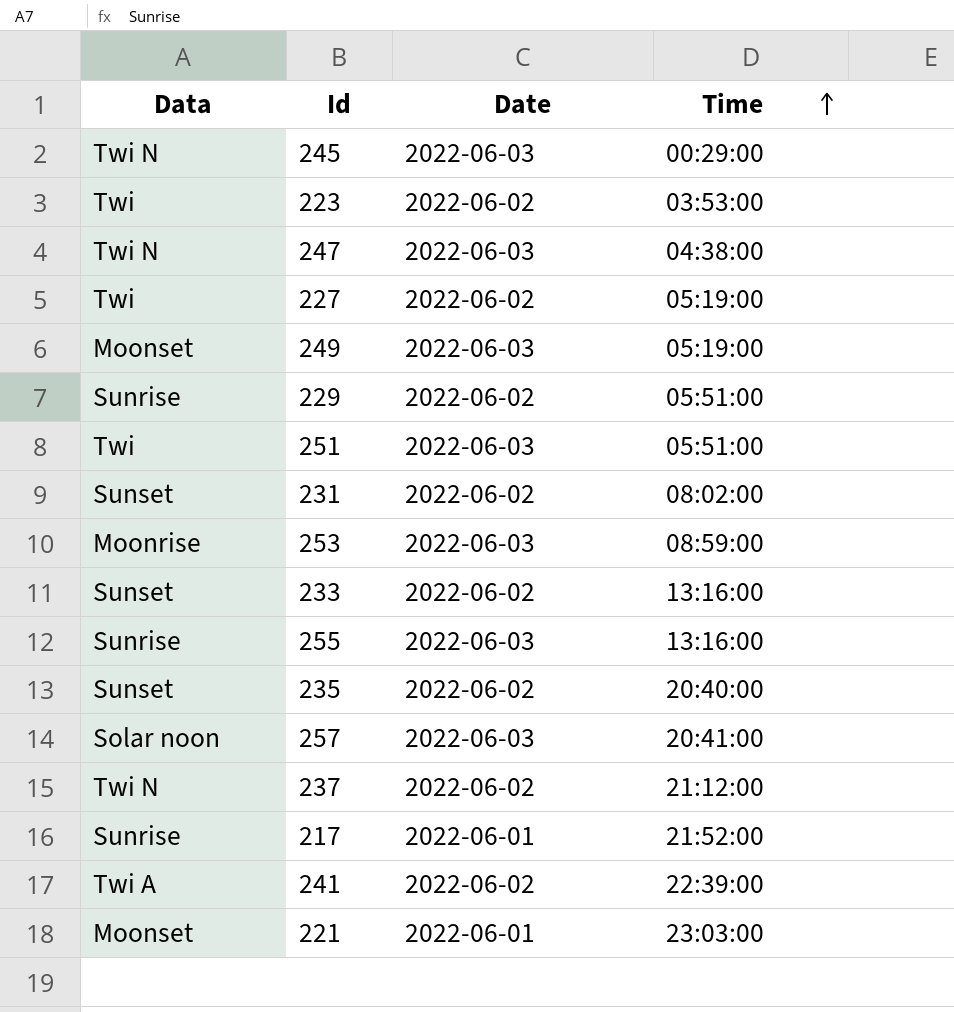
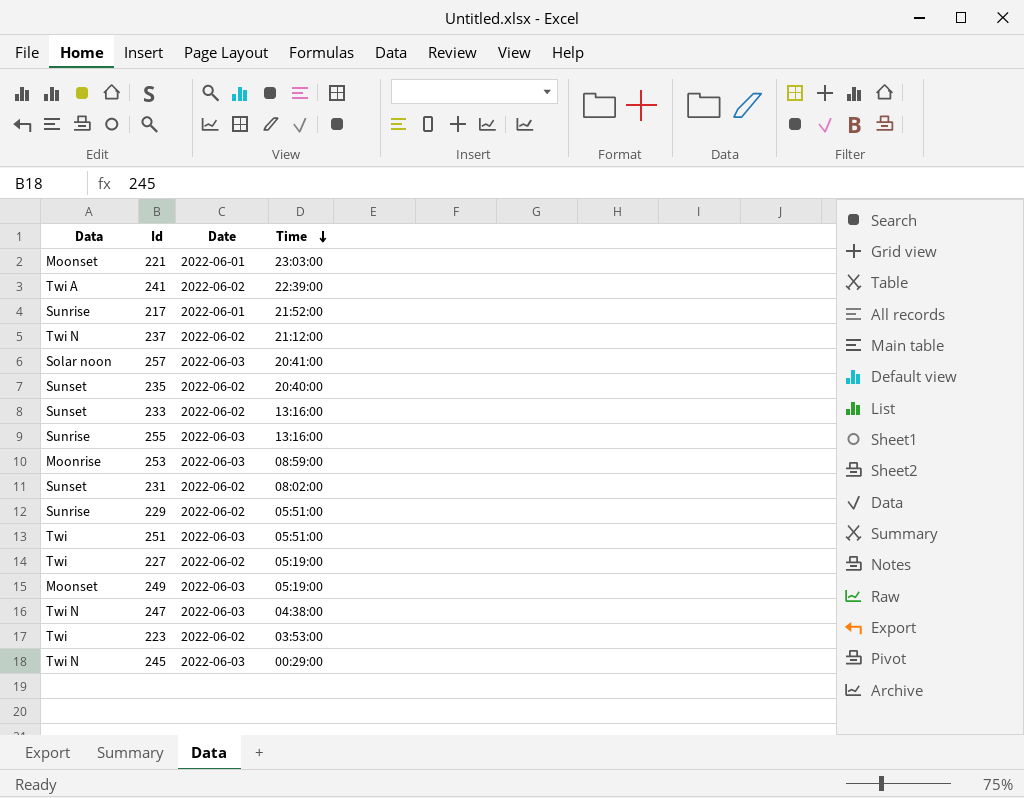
row order: Time ascending -> Time descending

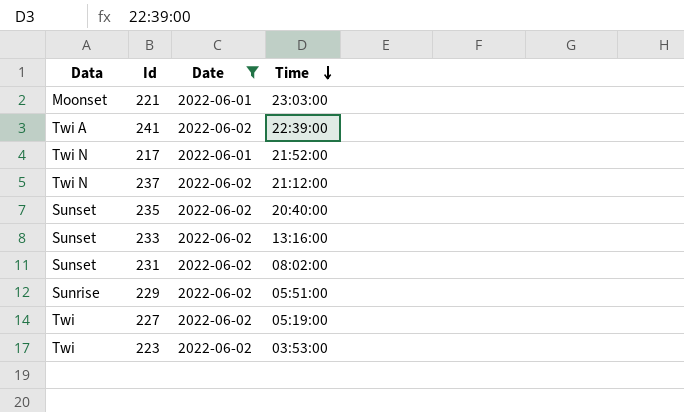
filter: none -> Date != 2022-06-03
217 | Data: Sunrise -> Twi N

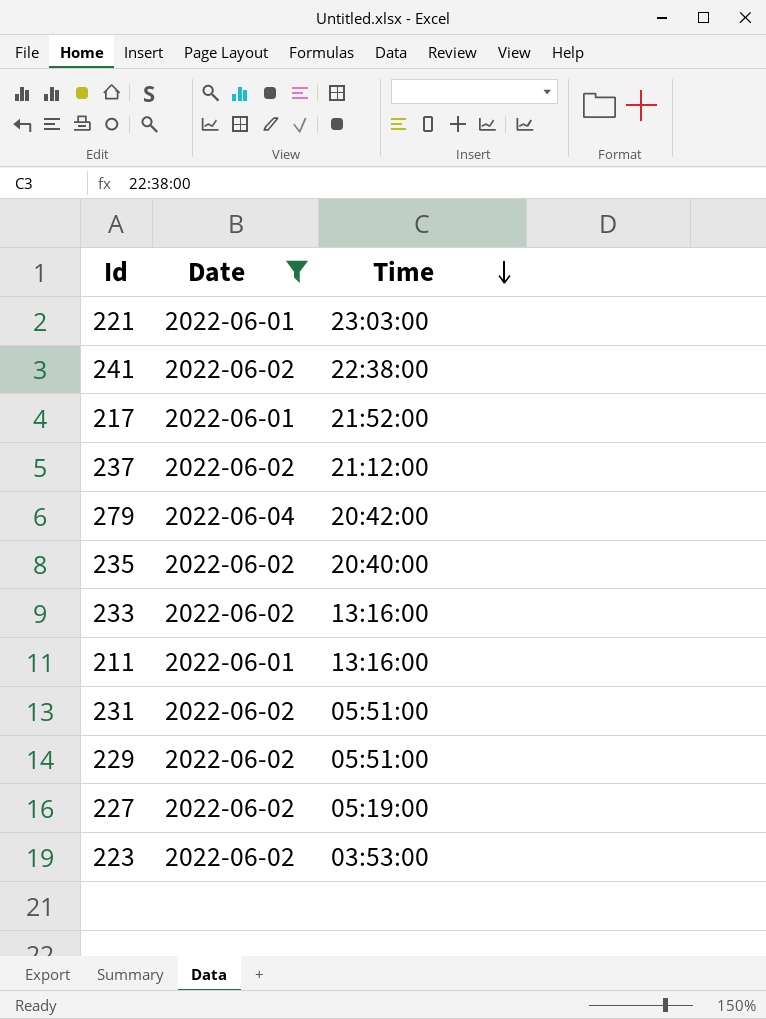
column Data | position: 1 -> none
241 | Time: 22:39:00 -> 22:38:00
row 279: none -> 2022-06-04 | 20:42:00
row 211: none -> 2022-06-01 | 13:16:00
231 | Time: 08:02:00 -> 05:51:00

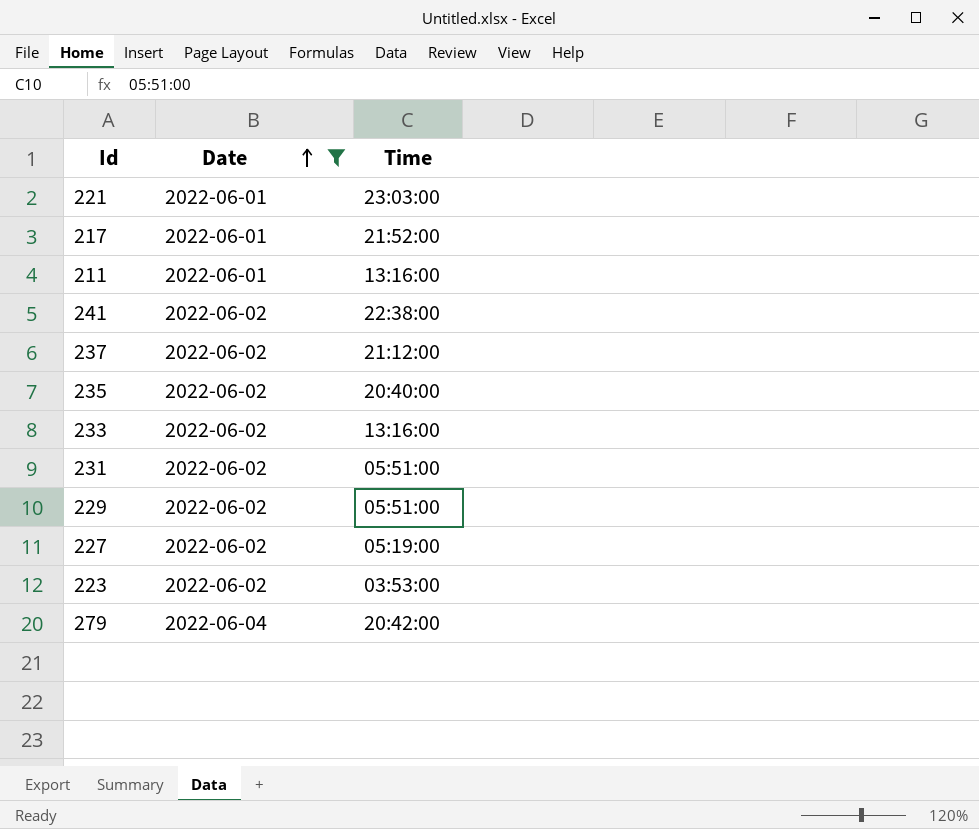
row order: Time descending -> Date ascending

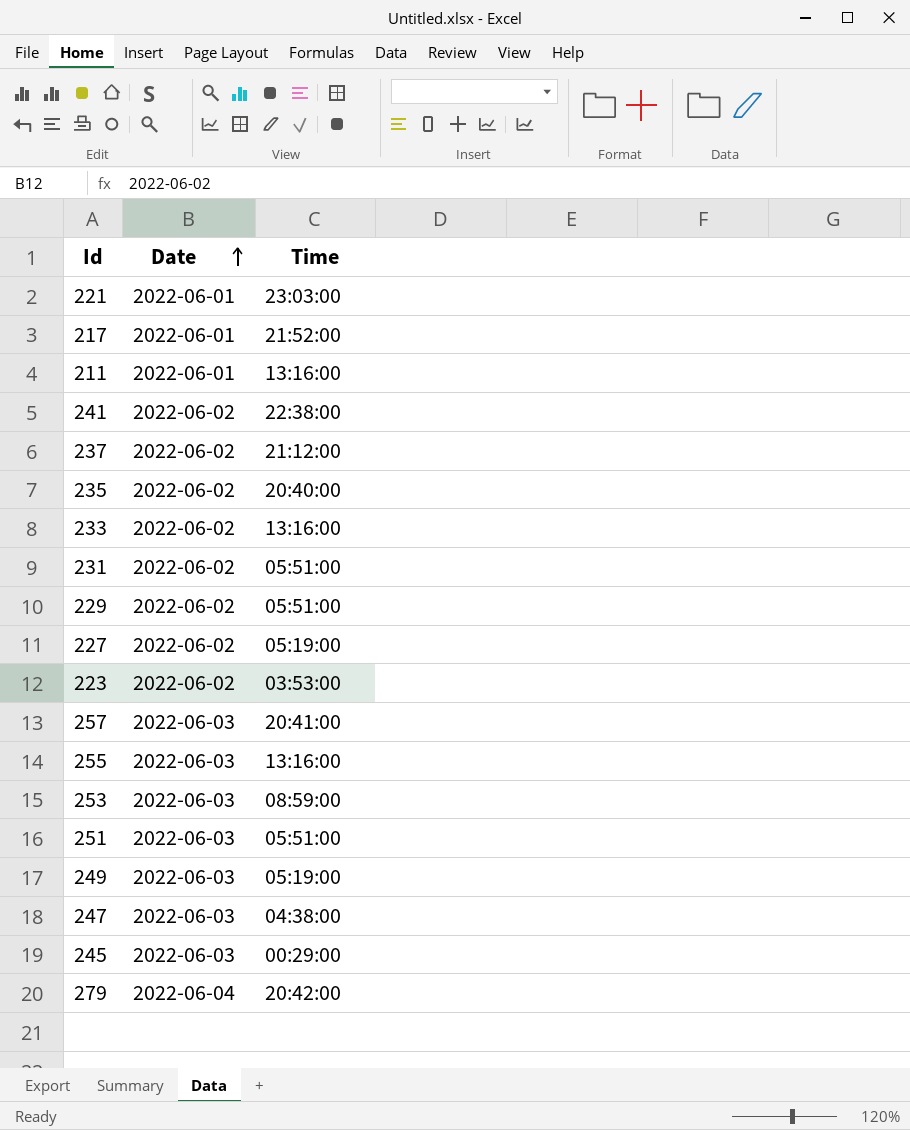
filter: Date != 2022-06-03 -> none

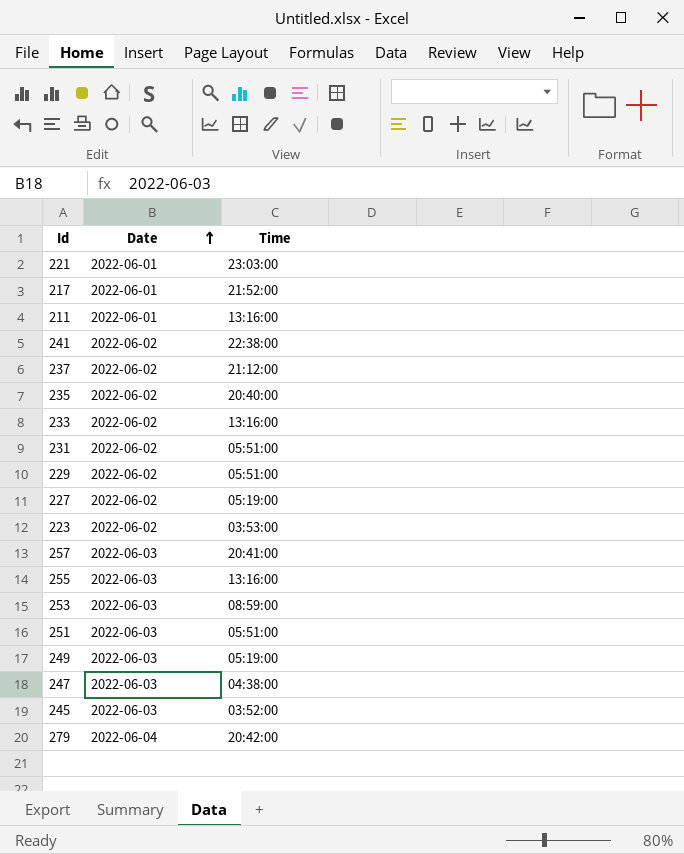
245 | Time: 00:29:00 -> 03:52:00

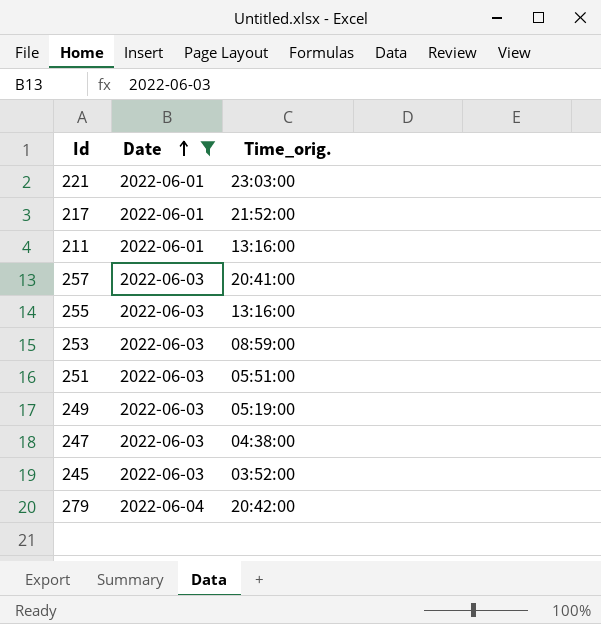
filter: none -> Date != 2022-06-02
column name: Time -> Time_orig.

